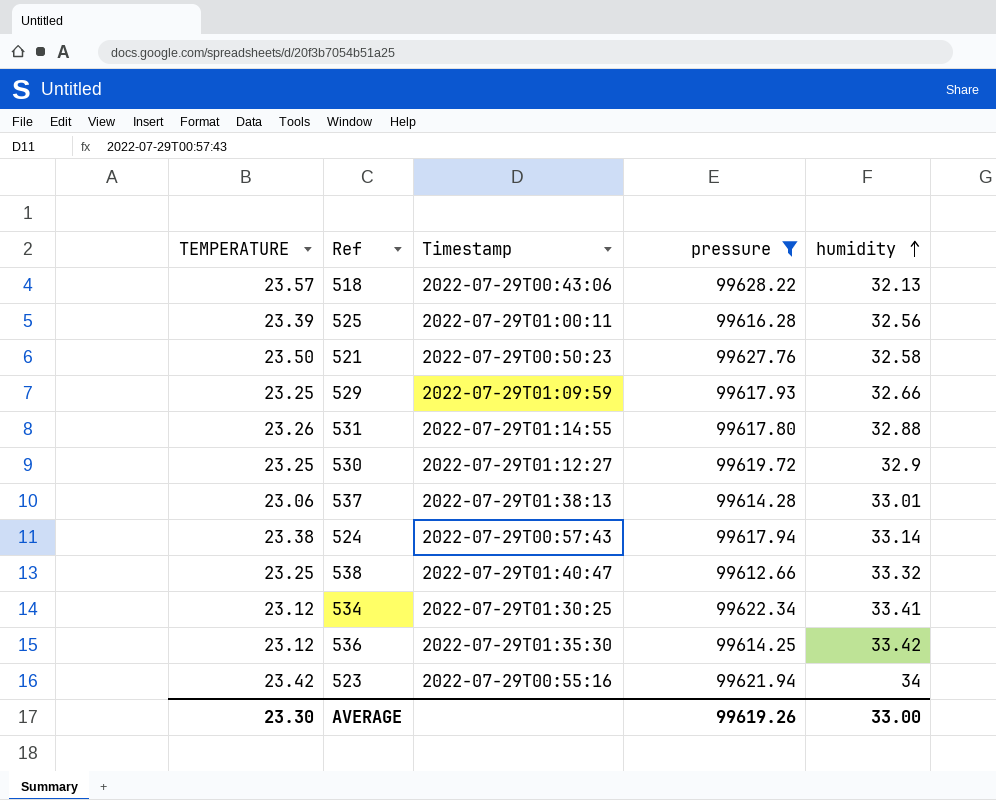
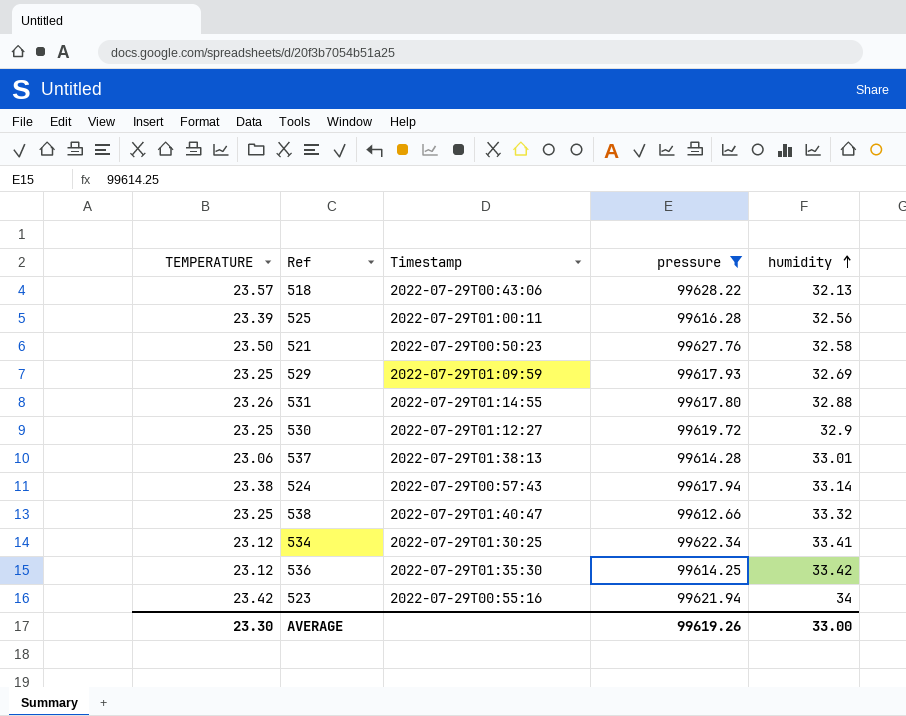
529 | humidity: 32.66 -> 32.69

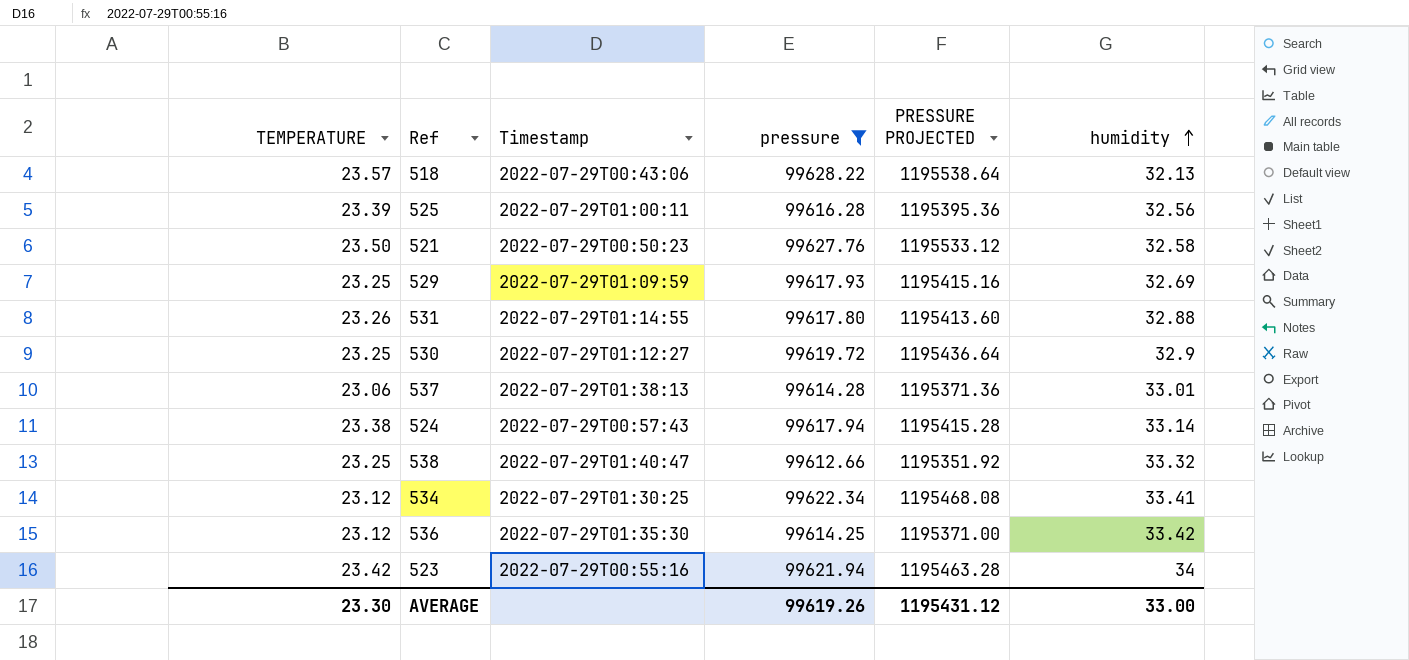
column PRESSURE PROJECTED | formula: none -> [pressure] * 12

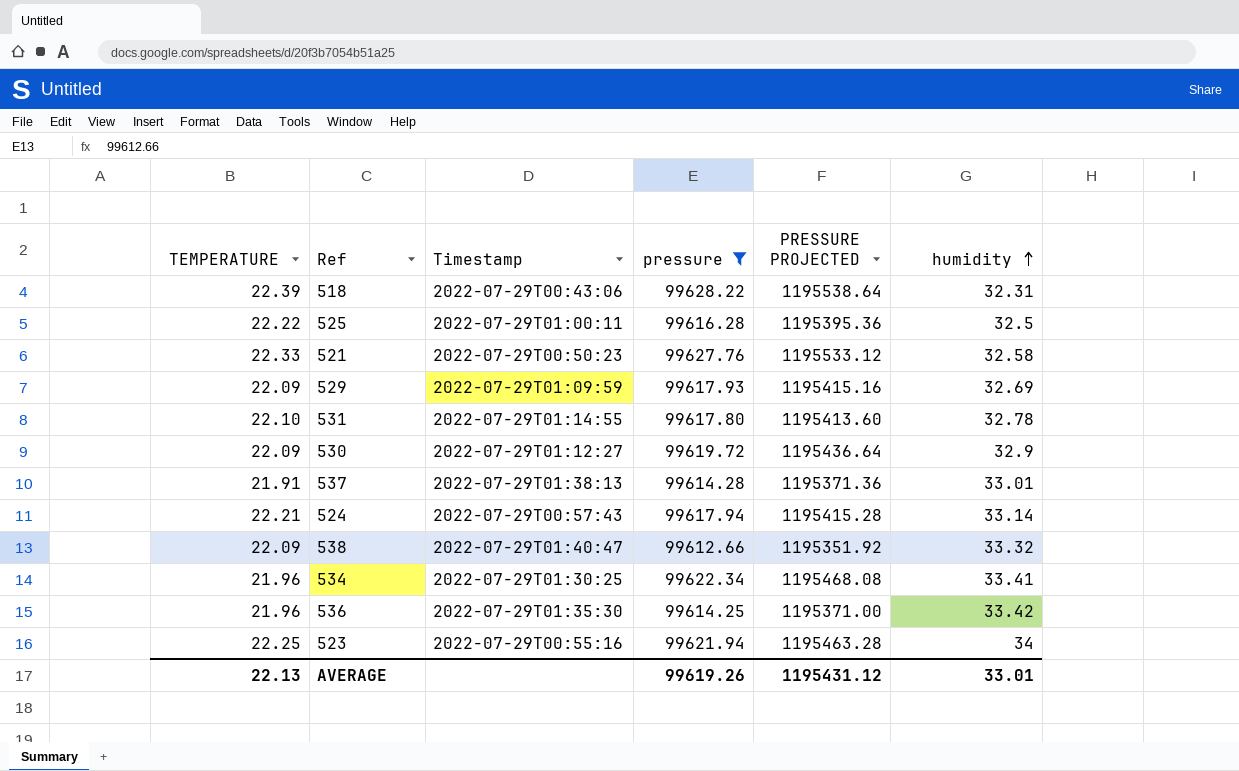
518 | TEMPERATURE: 23.57 -> 22.39
518 | humidity: 32.13 -> 32.31
525 | TEMPERATURE: 23.39 -> 22.22
525 | humidity: 32.56 -> 32.5
521 | TEMPERATURE: 23.50 -> 22.33
529 | TEMPERATURE: 23.25 -> 22.09
531 | TEMPERATURE: 23.26 -> 22.10
531 | humidity: 32.88 -> 32.78
530 | TEMPERATURE: 23.25 -> 22.09
537 | TEMPERATURE: 23.06 -> 21.91
524 | TEMPERATURE: 23.38 -> 22.21
538 | TEMPERATURE: 23.25 -> 22.09
534 | TEMPERATURE: 23.12 -> 21.96
536 | TEMPERATURE: 23.12 -> 21.96
523 | TEMPERATURE: 23.42 -> 22.25
AVERAGE | TEMPERATURE: 23.30 -> 22.13
AVERAGE | humidity: 33.00 -> 33.01

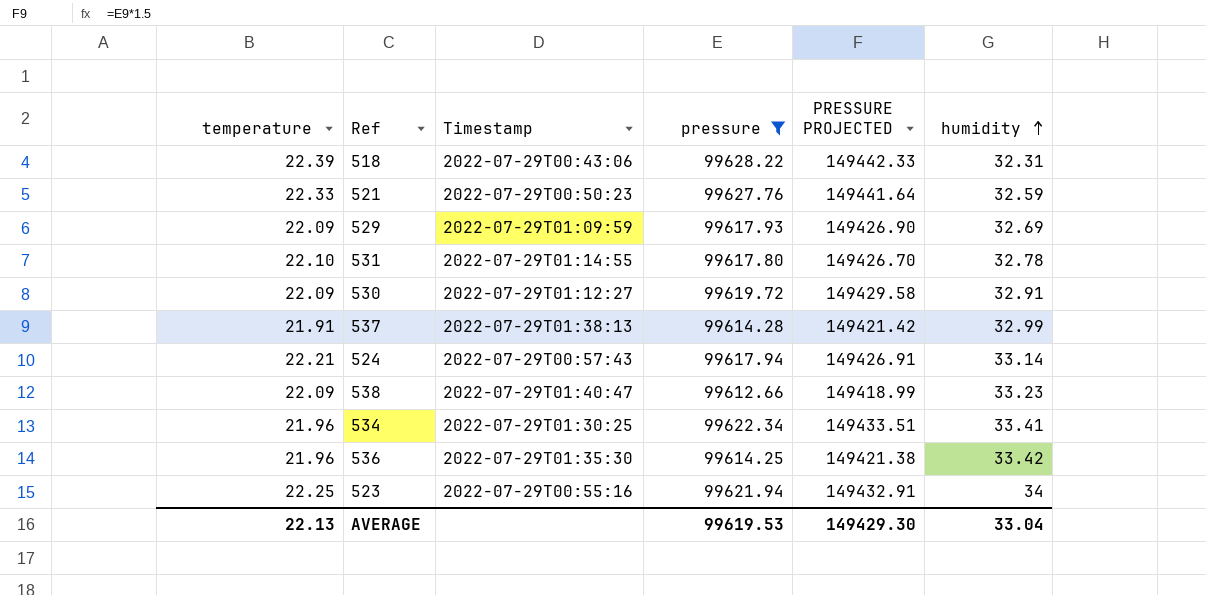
column name: TEMPERATURE -> temperature
column PRESSURE PROJECTED | formula: [pressure] * 12 -> [pressure] * 1.5
row 525: 22.22 | 2022-07-29T01:00:11 | 99616.28 | 1195395.36 | 32.5 -> none
521 | humidity: 32.58 -> 32.59
530 | humidity: 32.9 -> 32.91
537 | humidity: 33.01 -> 32.99
538 | humidity: 33.32 -> 33.23
AVERAGE | pressure: 99619.26 -> 99619.53
AVERAGE | PRESSURE PROJECTED: 1195431.12 -> 149429.30
AVERAGE | humidity: 33.01 -> 33.04

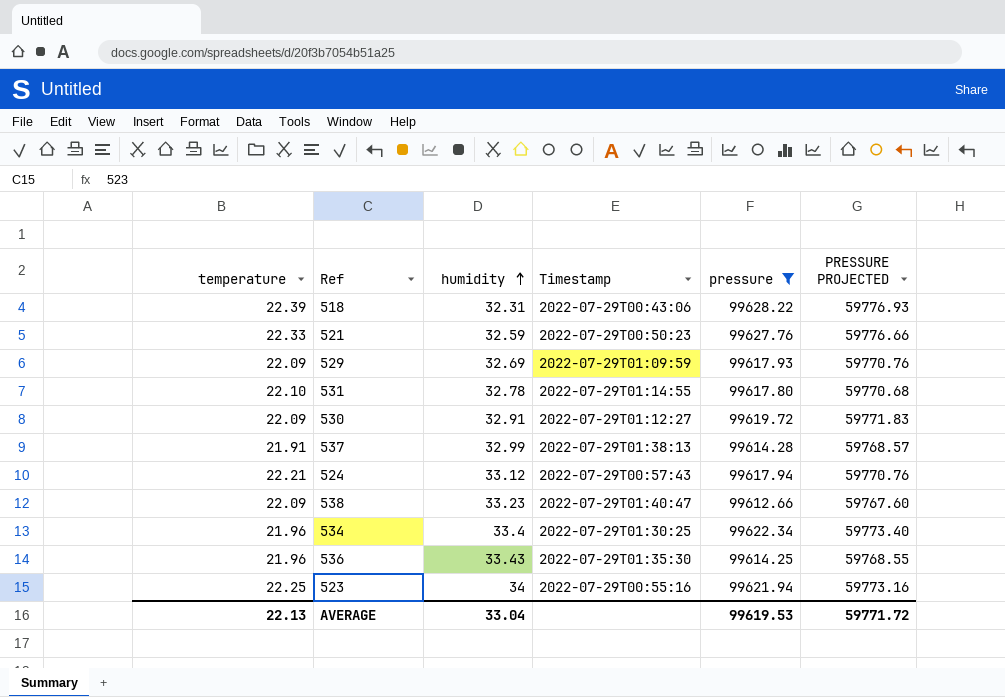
column humidity | position: 6 -> 3
column PRESSURE PROJECTED | formula: [pressure] * 1.5 -> [pressure] * 0.6
524 | humidity: 33.14 -> 33.12
534 | humidity: 33.41 -> 33.4
536 | humidity: 33.42 -> 33.43
AVERAGE | PRESSURE PROJECTED: 149429.30 -> 59771.72

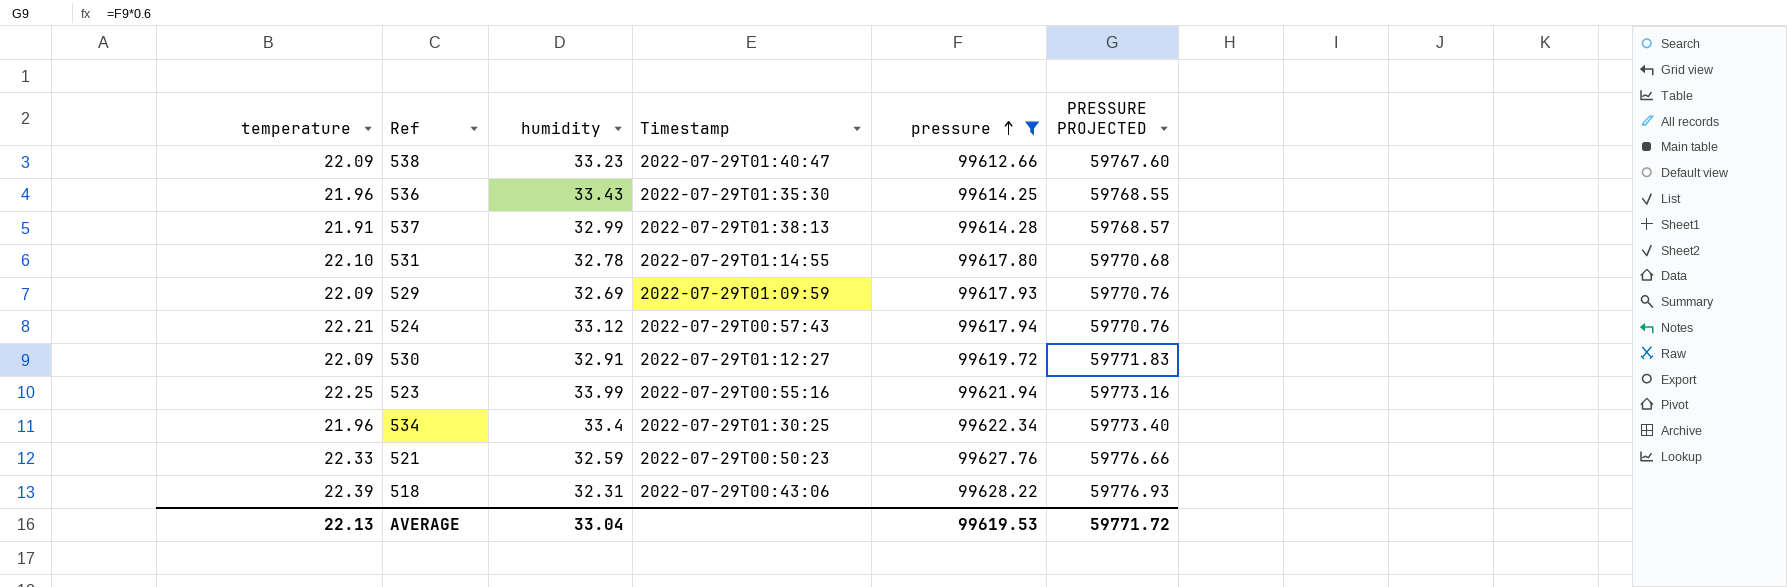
row order: humidity ascending -> pressure ascending
523 | humidity: 34 -> 33.99

